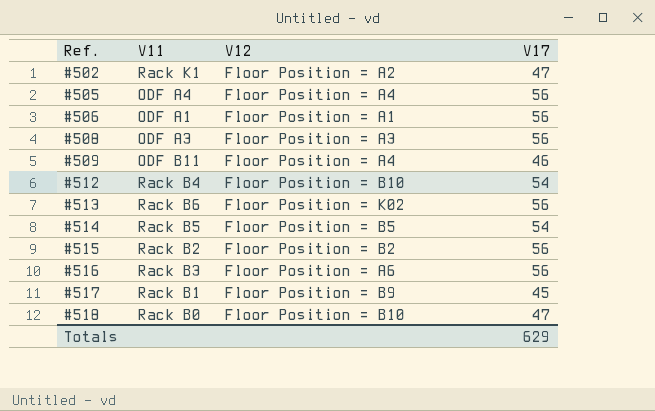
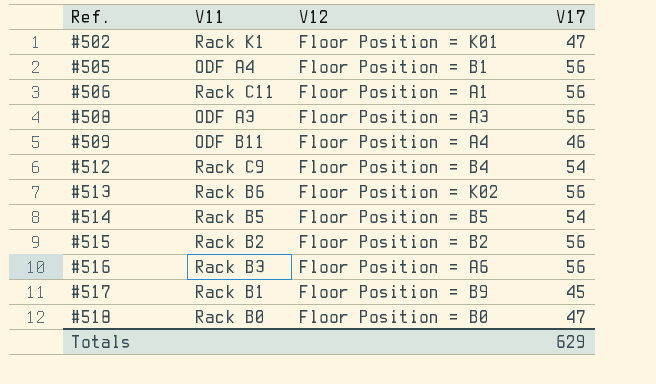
#502 | V12: Floor Position = A2 -> Floor Position = K01
#505 | V12: Floor Position = A4 -> Floor Position = B1
#506 | V11: ODF A1 -> Rack C11
#512 | V11: Rack B4 -> Rack C9
#512 | V12: Floor Position = B10 -> Floor Position = B4
#518 | V12: Floor Position = B10 -> Floor Position = B0

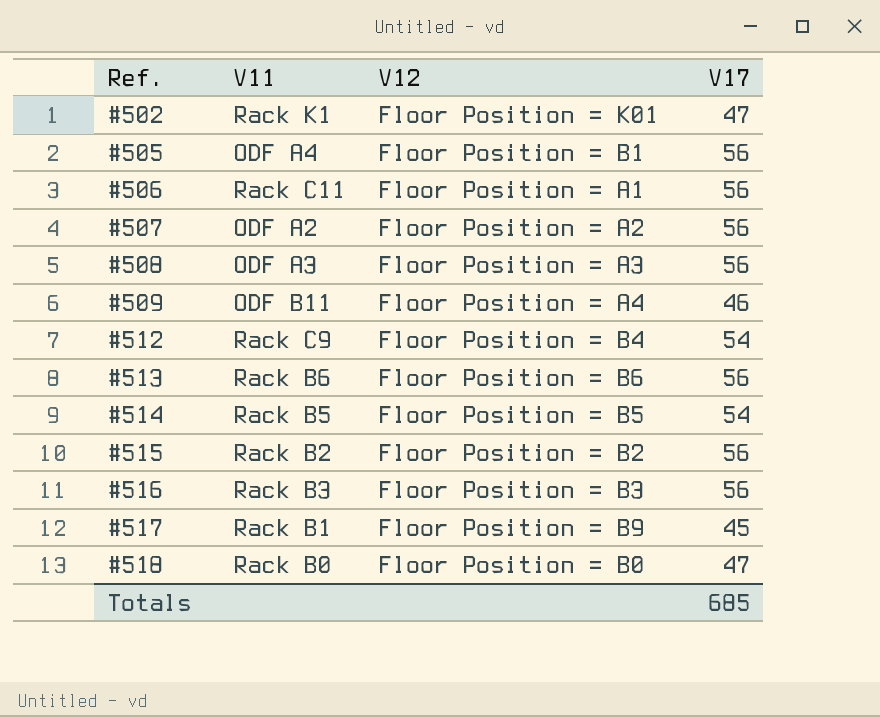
row #507: none -> ODF A2 | Floor Position = A2 | 56
#513 | V12: Floor Position = K02 -> Floor Position = B6
#516 | V12: Floor Position = A6 -> Floor Position = B3
Totals | V17: 629 -> 685

